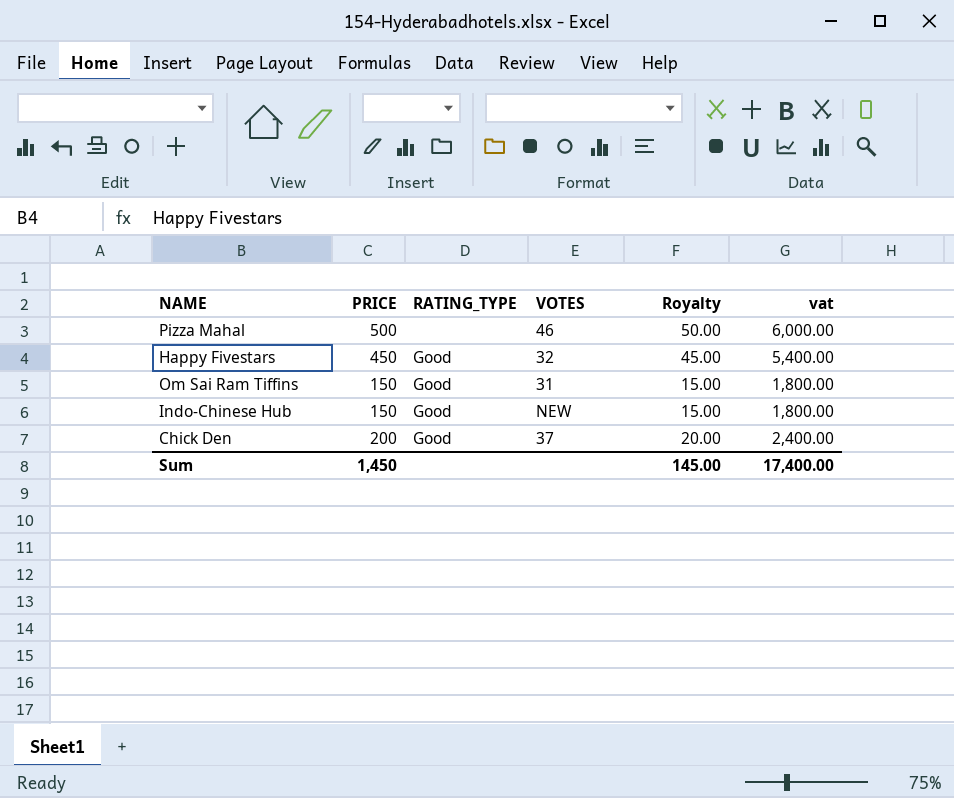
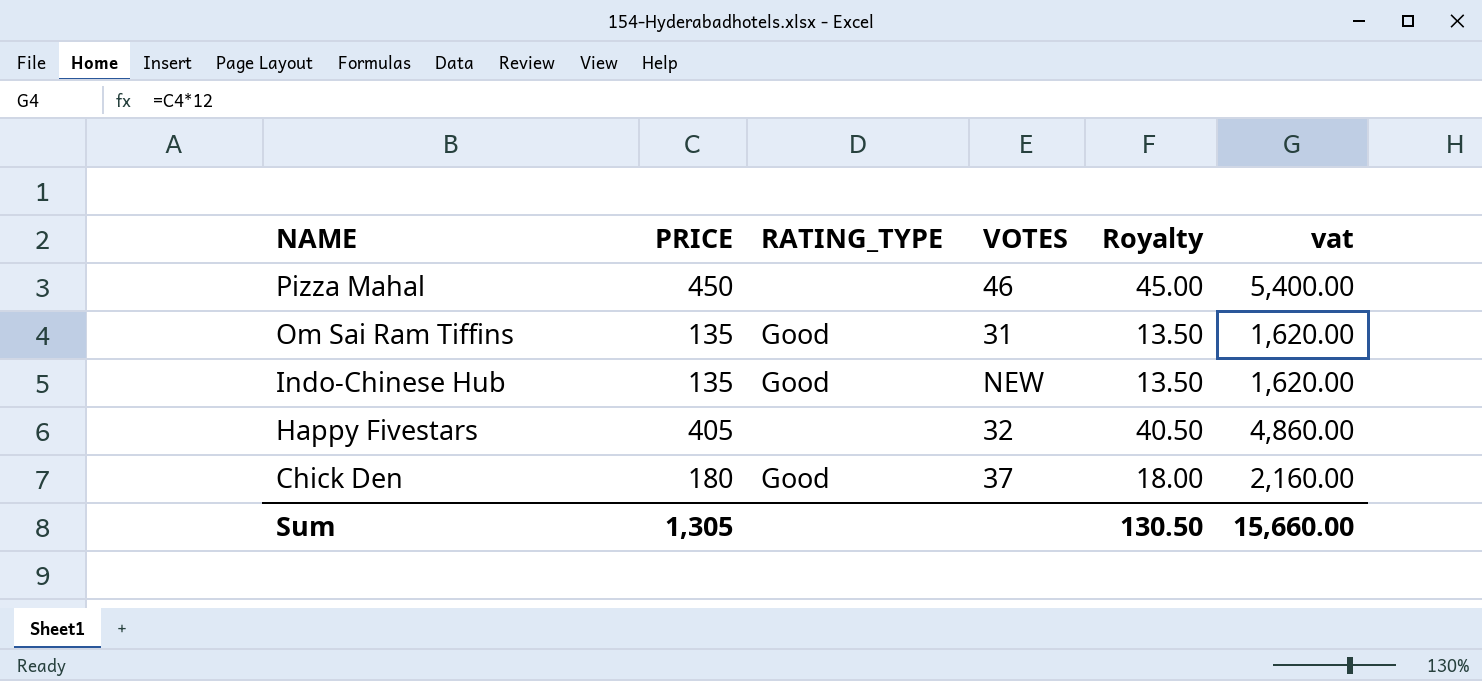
row order: none -> NAME descending
Pizza Mahal | PRICE: 500 -> 450
Pizza Mahal | Royalty: 50.00 -> 45.00
Pizza Mahal | vat: 6,000.00 -> 5,400.00
Om Sai Ram Tiffins | PRICE: 150 -> 135
Om Sai Ram Tiffins | Royalty: 15.00 -> 13.50
Om Sai Ram Tiffins | vat: 1,800.00 -> 1,620.00
Indo-Chinese Hub | PRICE: 150 -> 135
Indo-Chinese Hub | Royalty: 15.00 -> 13.50
Indo-Chinese Hub | vat: 1,800.00 -> 1,620.00
Happy Fivestars | PRICE: 450 -> 405
Happy Fivestars | RATING_TYPE: Good -> none
Happy Fivestars | Royalty: 45.00 -> 40.50
Happy Fivestars | vat: 5,400.00 -> 4,860.00
Chick Den | PRICE: 200 -> 180
Chick Den | Royalty: 20.00 -> 18.00
Chick Den | vat: 2,400.00 -> 2,160.00
Sum | PRICE: 1,450 -> 1,305
Sum | Royalty: 145.00 -> 130.50
Sum | vat: 17,400.00 -> 15,660.00

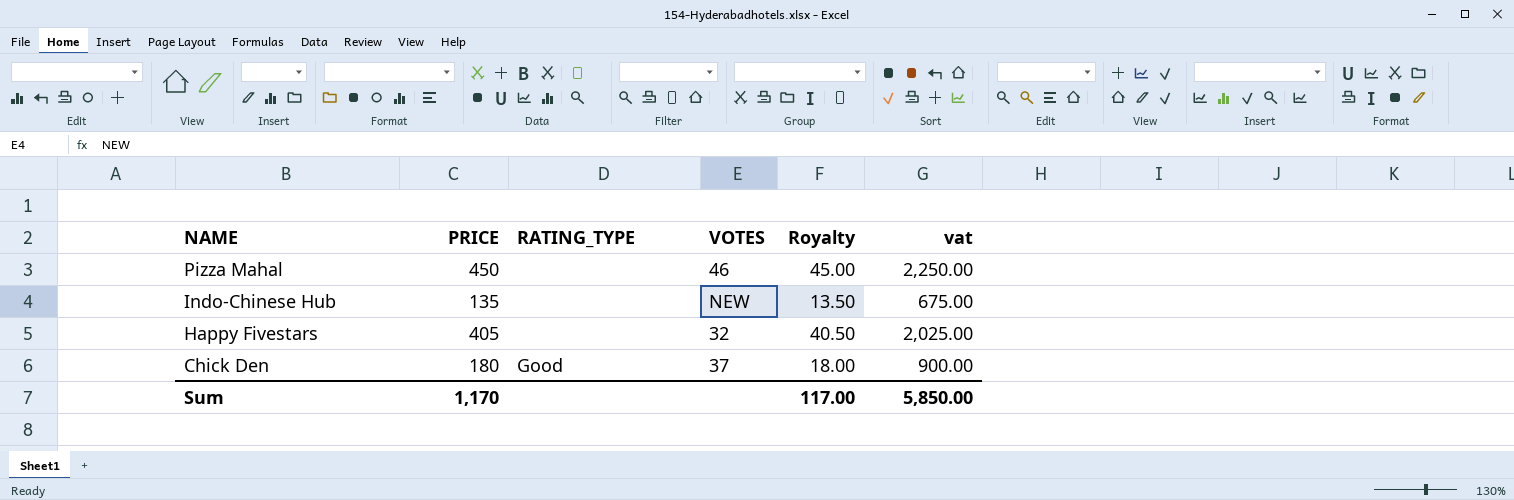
column vat | formula: [PRICE] * 12 -> [PRICE] * 5
row Om Sai Ram Tiffins: 135 | Good | 31 | 13.50 | 1,620.00 -> none
Indo-Chinese Hub | RATING_TYPE: Good -> none
Sum | PRICE: 1,305 -> 1,170
Sum | Royalty: 130.50 -> 117.00
Sum | vat: 15,660.00 -> 5,850.00

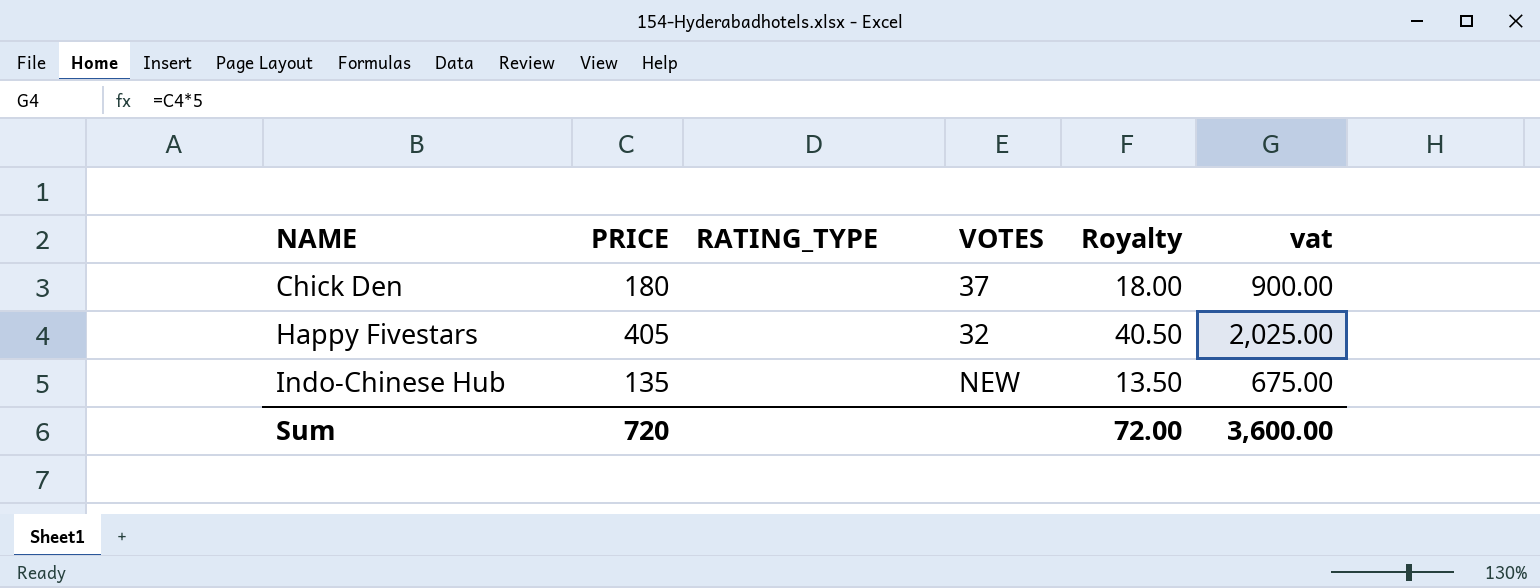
row order: NAME descending -> NAME ascending
row Pizza Mahal: 450 | none | 46 | 45.00 | 2,250.00 -> none
Chick Den | RATING_TYPE: Good -> none
Sum | PRICE: 1,170 -> 720
Sum | Royalty: 117.00 -> 72.00
Sum | vat: 5,850.00 -> 3,600.00

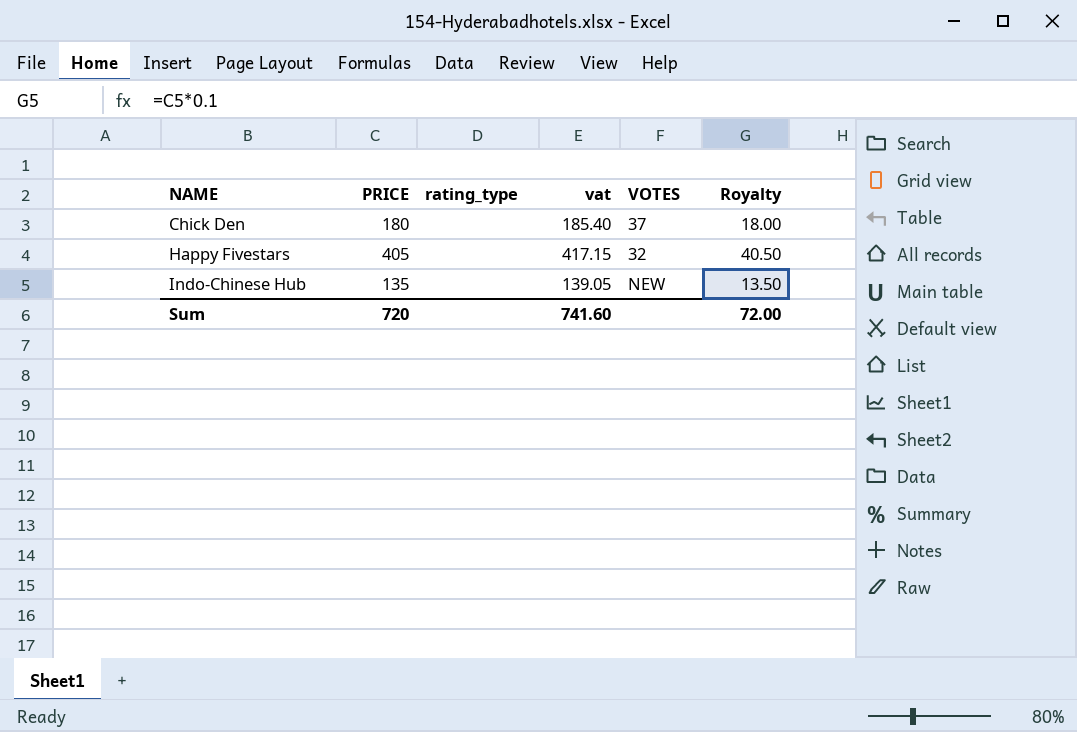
column name: RATING_TYPE -> rating_type
column vat | formula: [PRICE] * 5 -> [PRICE] * 1.03
column vat | position: 6 -> 4
Sum | vat: 3,600.00 -> 741.60

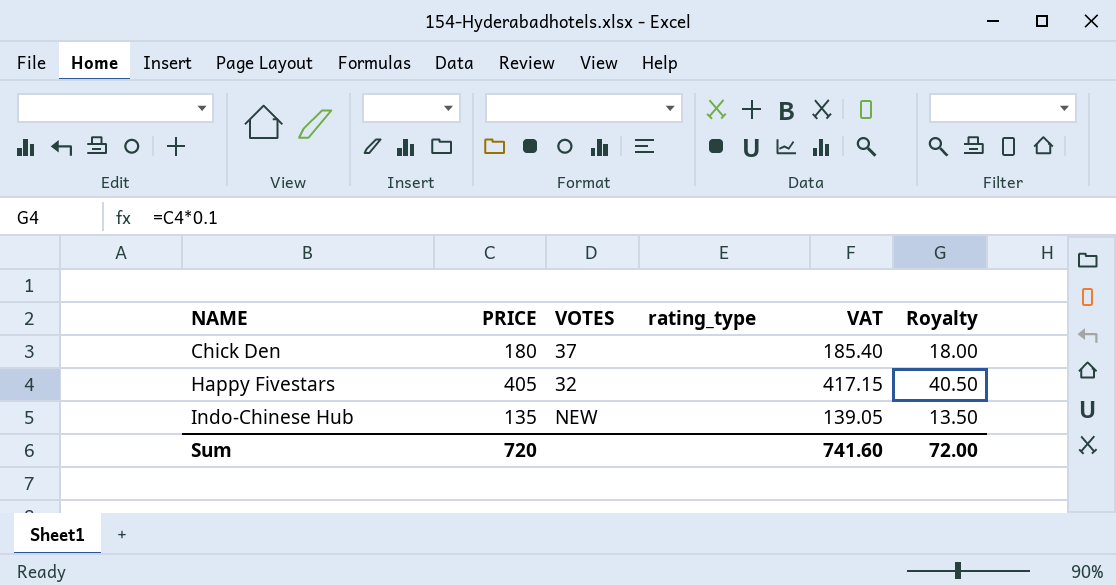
column VOTES | position: 5 -> 3
column name: vat -> VAT

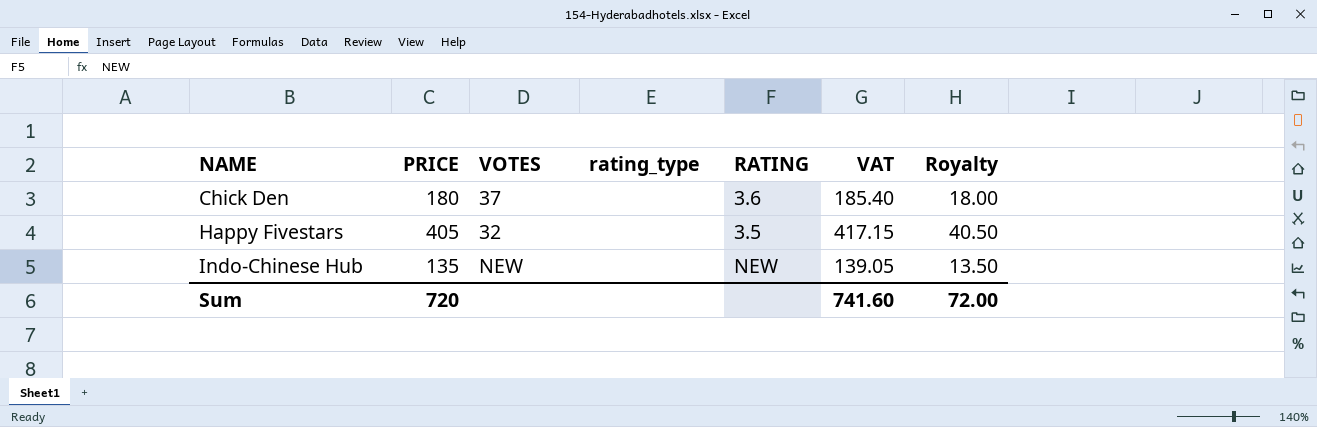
column RATING | position: none -> 5

